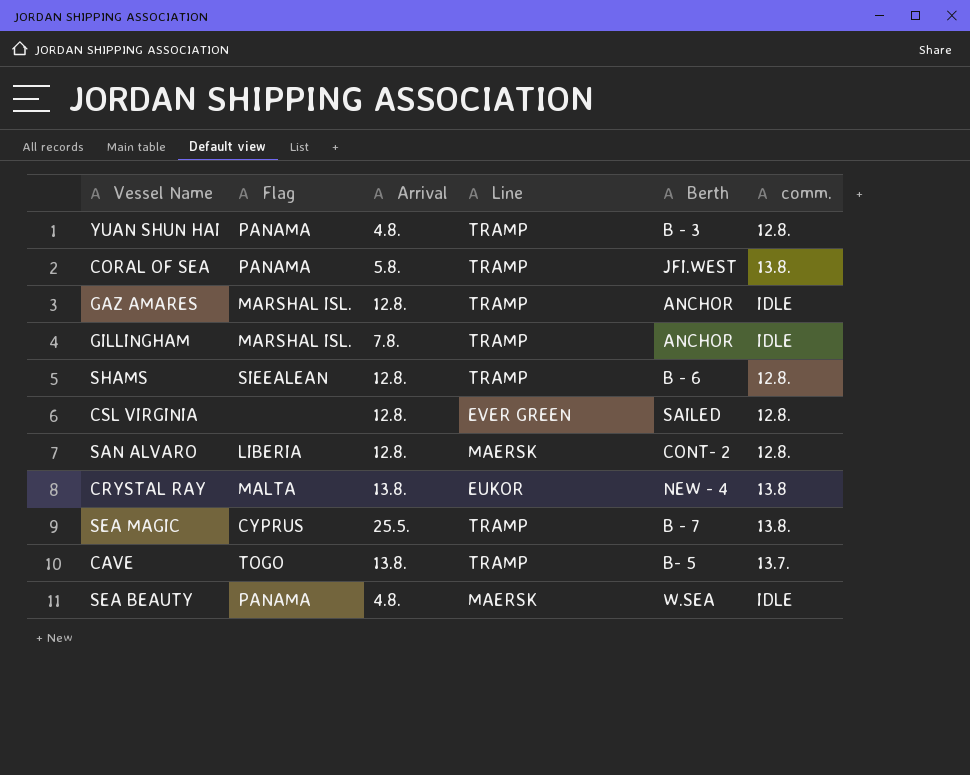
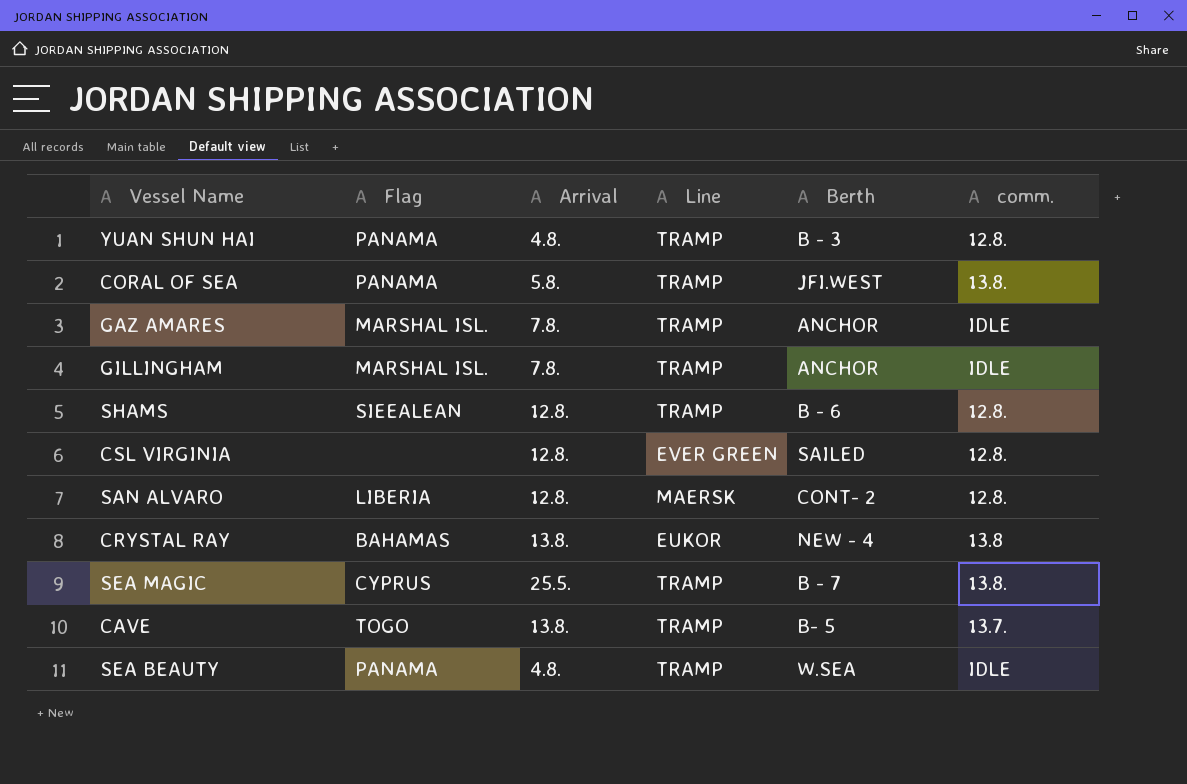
GAZ AMARES | Arrival: 12.8. -> 7.8.
CRYSTAL RAY | Flag: MALTA -> BAHAMAS
SEA BEAUTY | Line: MAERSK -> TRAMP

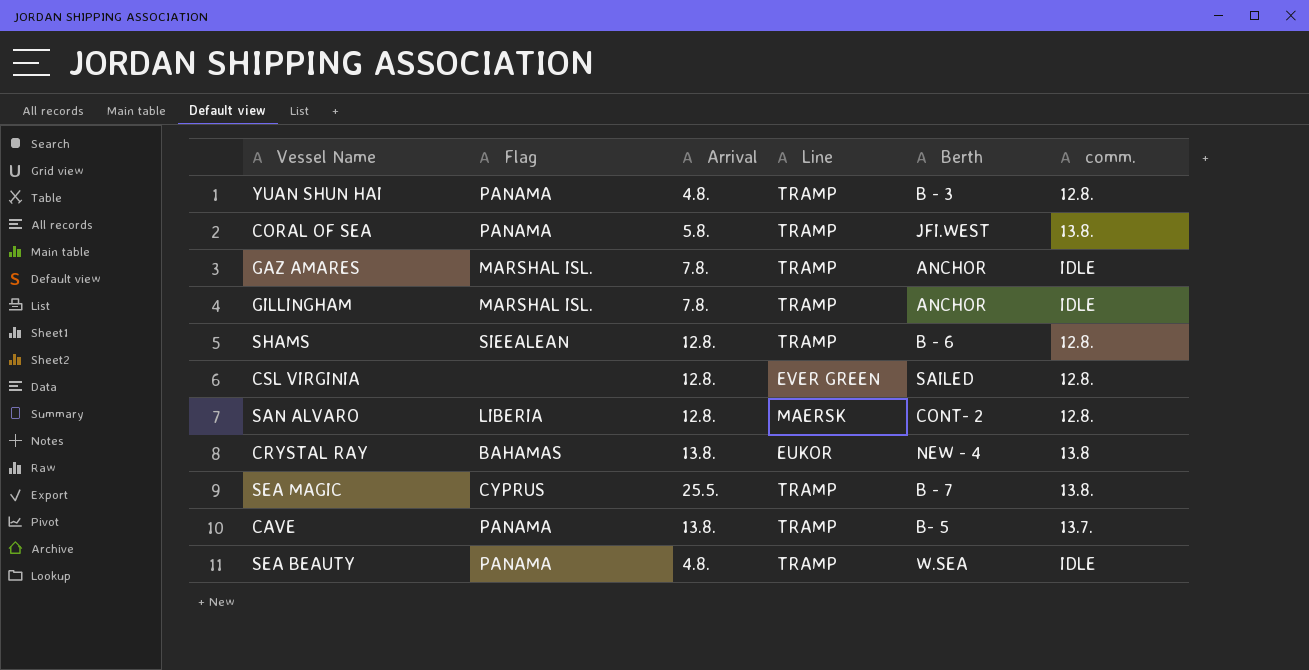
CAVE | Flag: TOGO -> PANAMA

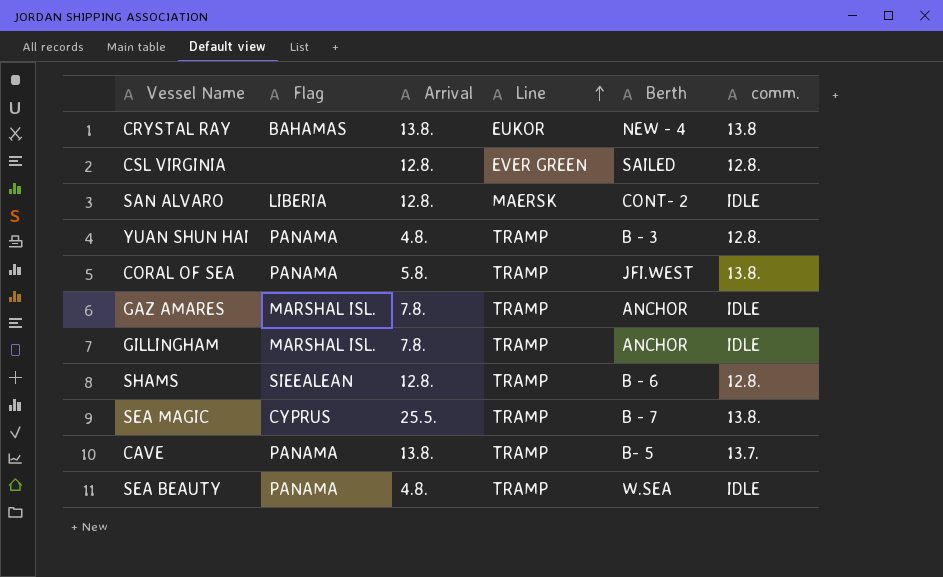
row order: none -> Line ascending
SAN ALVARO | comm.: 12.8. -> IDLE

